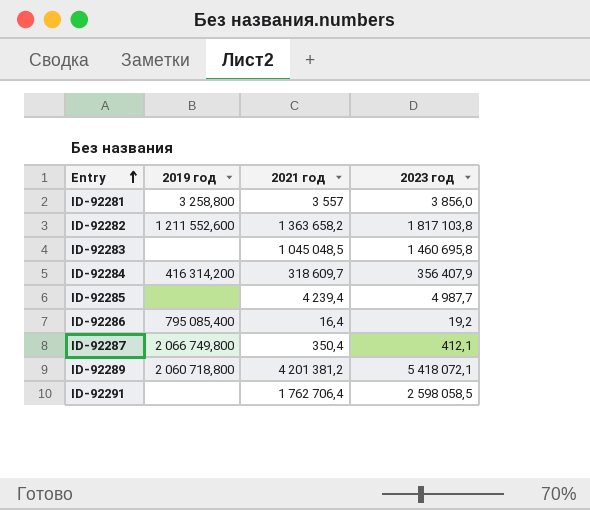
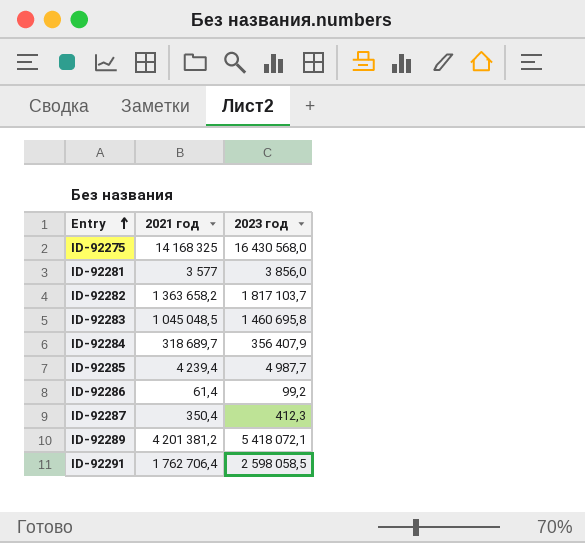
column 2019 год | position: 2 -> none
row ID-92275: none -> 14 168 325 | 16 430 568,0
ID-92281 | 2021 год: 3 557 -> 3 577
ID-92282 | 2023 год: 1 817 103,8 -> 1 817 103,7
ID-92284 | 2021 год: 318 609,7 -> 318 689,7
ID-92286 | 2021 год: 16,4 -> 61,4
ID-92286 | 2023 год: 19,2 -> 99,2
ID-92287 | 2023 год: 412,1 -> 412,3

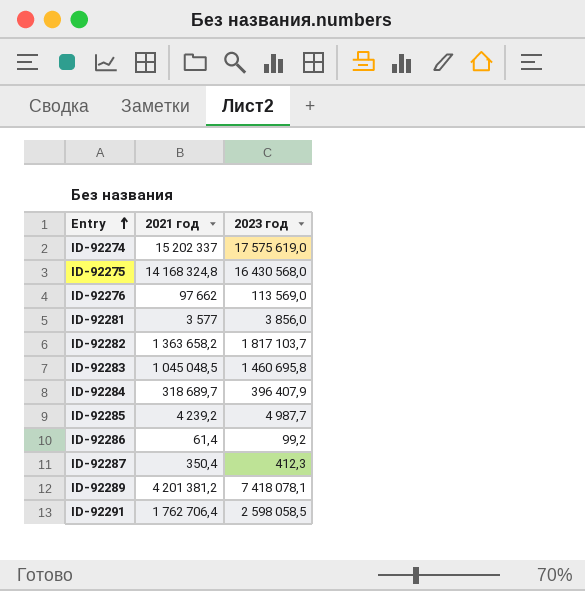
row ID-92274: none -> 15 202 337 | 17 575 619,0
ID-92275 | 2021 год: 14 168 325 -> 14 168 324,8
row ID-92276: none -> 97 662 | 113 569,0
ID-92284 | 2023 год: 356 407,9 -> 396 407,9
ID-92285 | 2021 год: 4 239,4 -> 4 239,2
ID-92289 | 2023 год: 5 418 072,1 -> 7 418 078,1

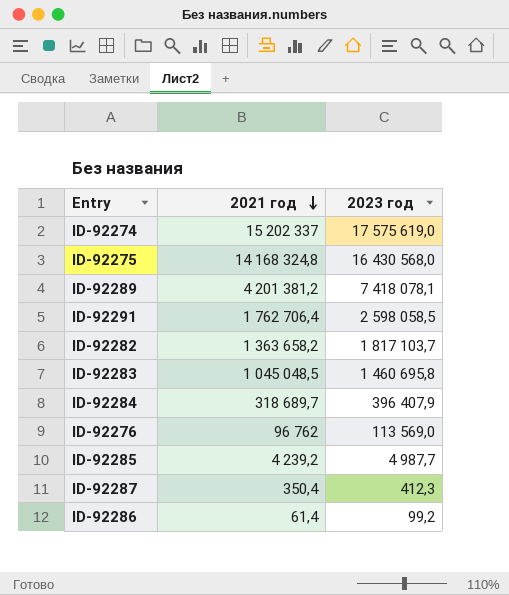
row order: Entry ascending -> 2021 год descending
row ID-92281: 3 577 | 3 856,0 -> none
ID-92276 | 2021 год: 97 662 -> 96 762

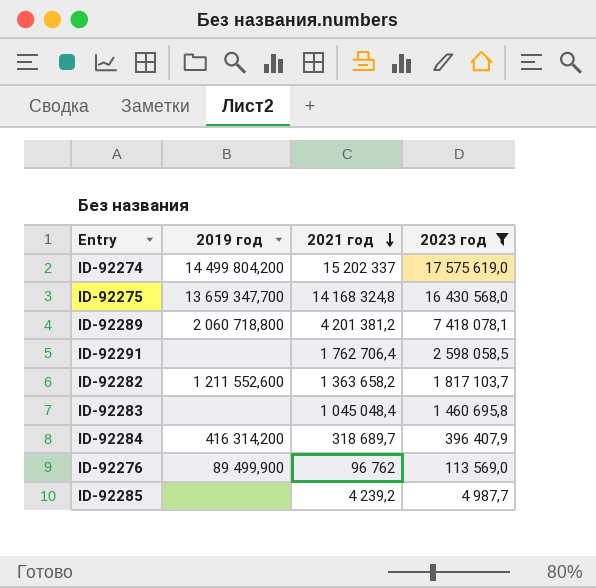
filter: none -> 2023 год >= 4 987,7
column 2019 год | position: none -> 2
ID-92283 | 2021 год: 1 045 048,5 -> 1 045 048,4

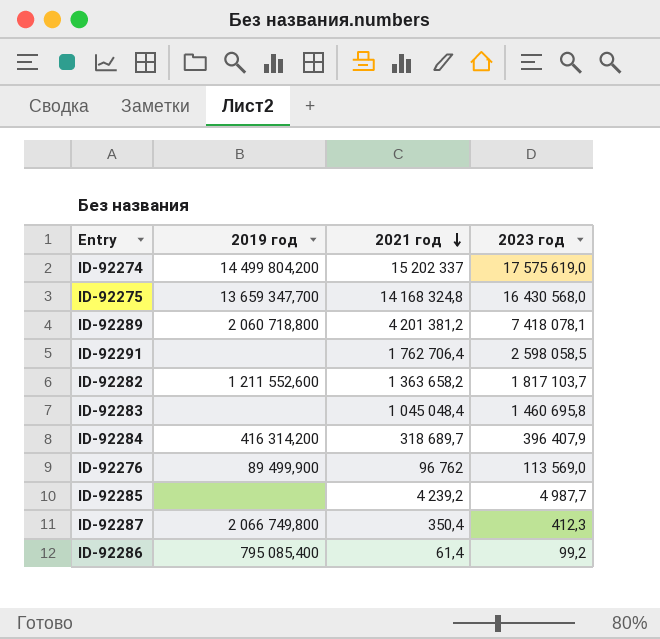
filter: 2023 год >= 4 987,7 -> none

